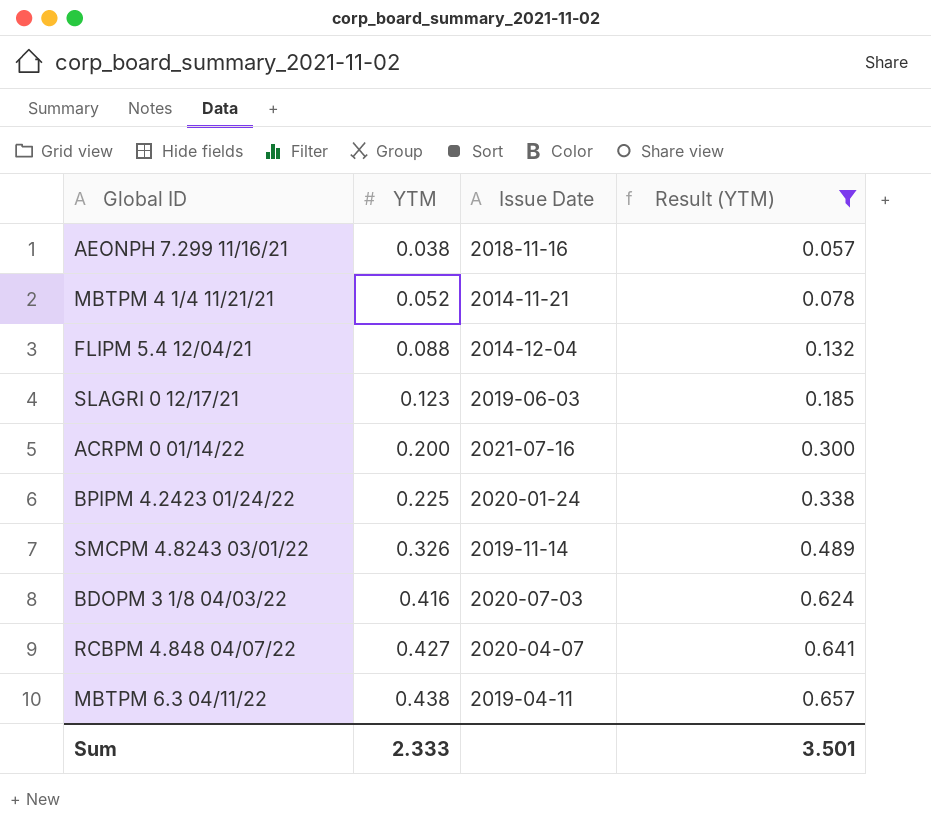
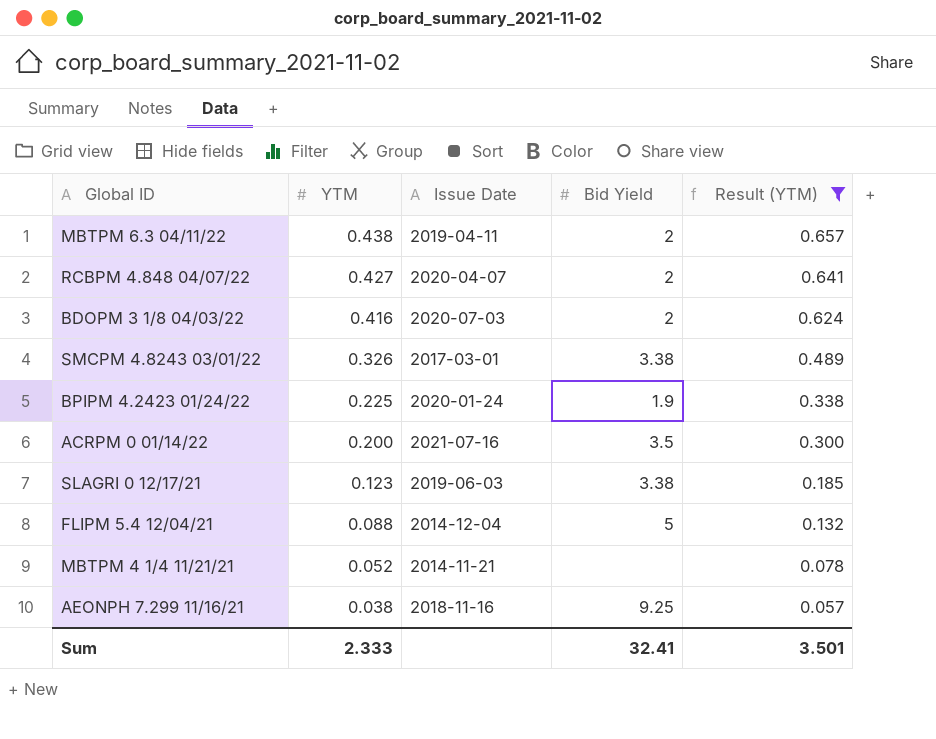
row order: YTM ascending -> YTM descending
column Bid Yield | position: none -> 4
SMCPM 4.8243 03/01/22 | Issue Date: 2019-11-14 -> 2017-03-01

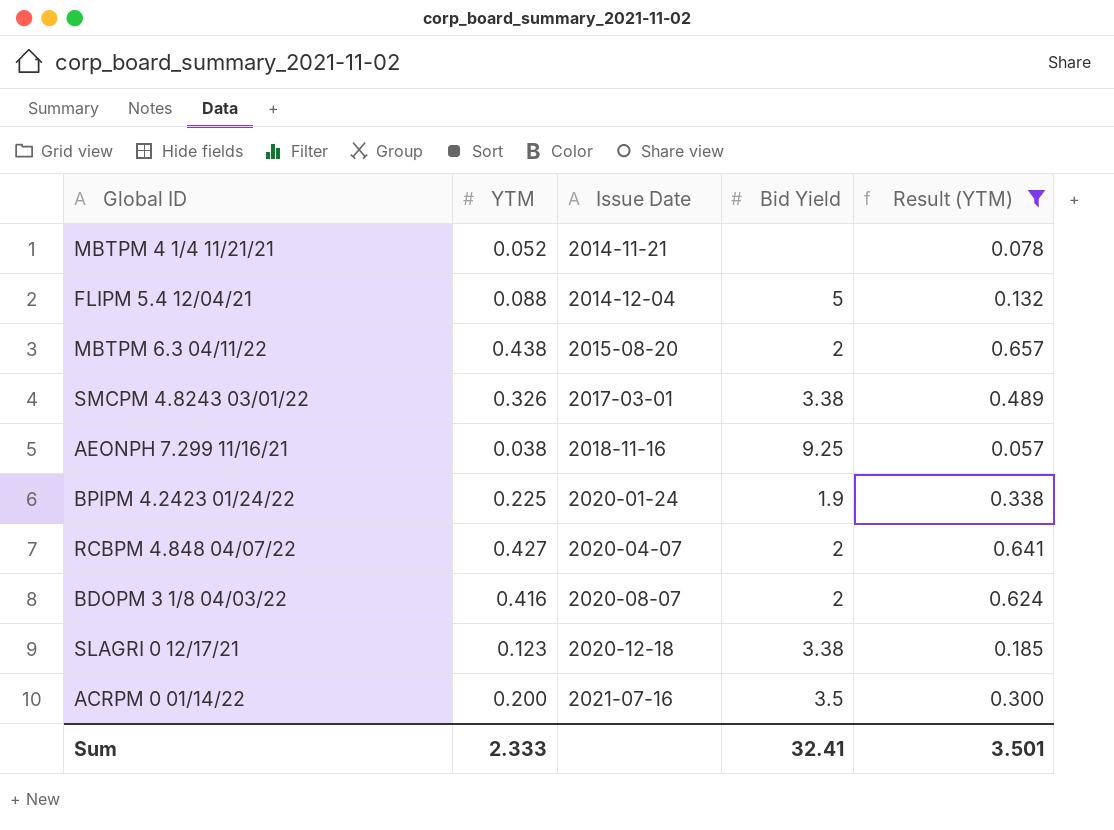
row order: YTM descending -> Issue Date ascending
MBTPM 6.3 04/11/22 | Issue Date: 2019-04-11 -> 2015-08-20
BDOPM 3 1/8 04/03/22 | Issue Date: 2020-07-03 -> 2020-08-07
SLAGRI 0 12/17/21 | Issue Date: 2019-06-03 -> 2020-12-18

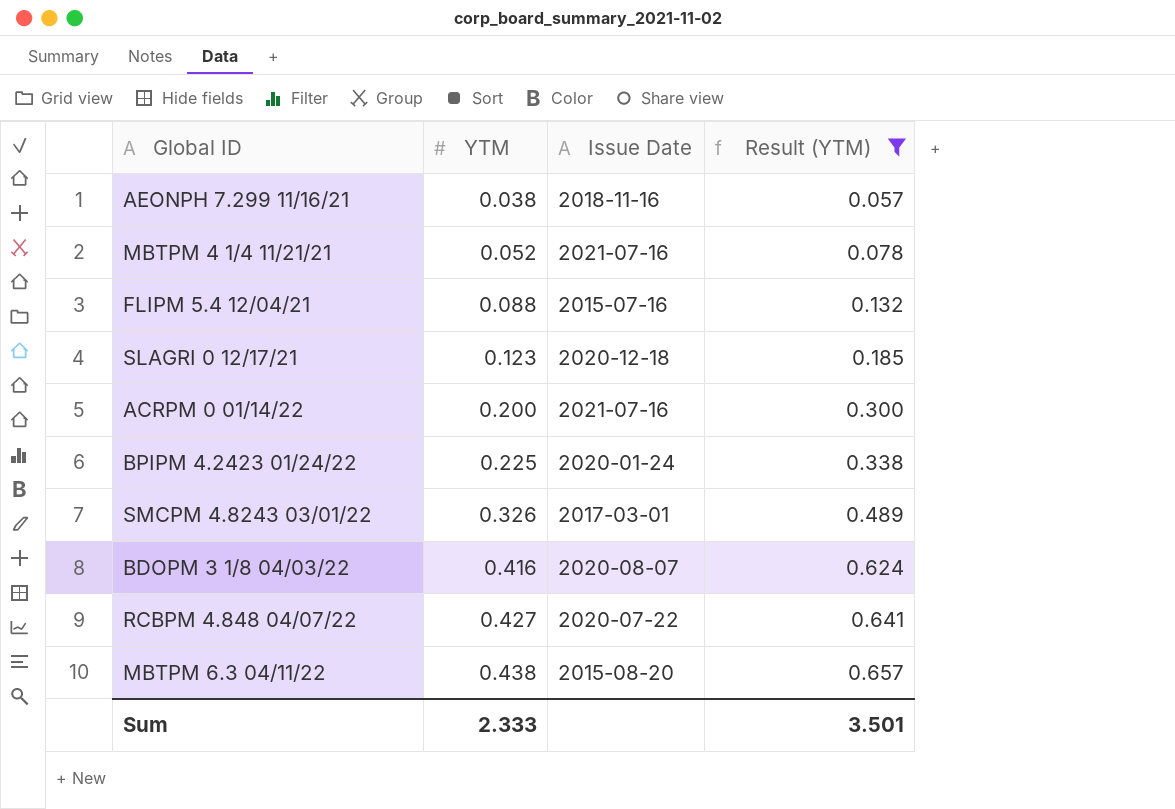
row order: Issue Date ascending -> YTM ascending
column Bid Yield | position: 4 -> none
MBTPM 4 1/4 11/21/21 | Issue Date: 2014-11-21 -> 2021-07-16
FLIPM 5.4 12/04/21 | Issue Date: 2014-12-04 -> 2015-07-16
RCBPM 4.848 04/07/22 | Issue Date: 2020-04-07 -> 2020-07-22

